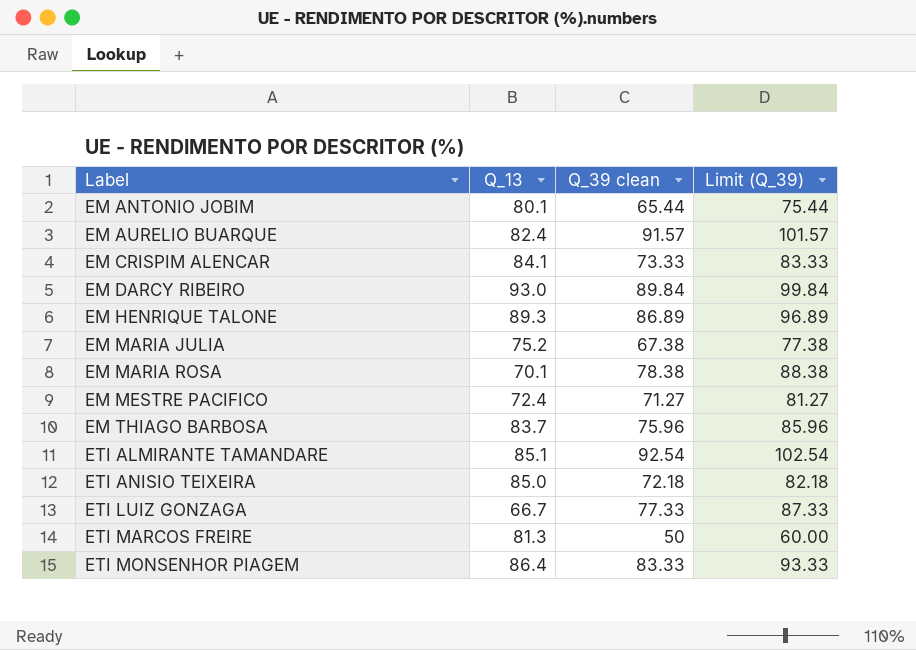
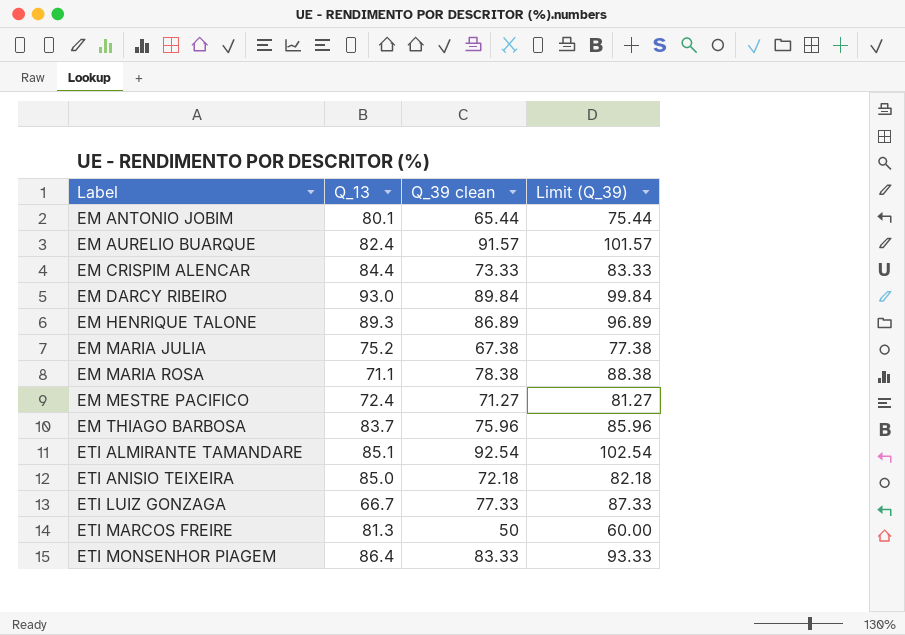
EM CRISPIM ALENCAR | Q_13: 84.1 -> 84.4
EM MARIA ROSA | Q_13: 70.1 -> 71.1

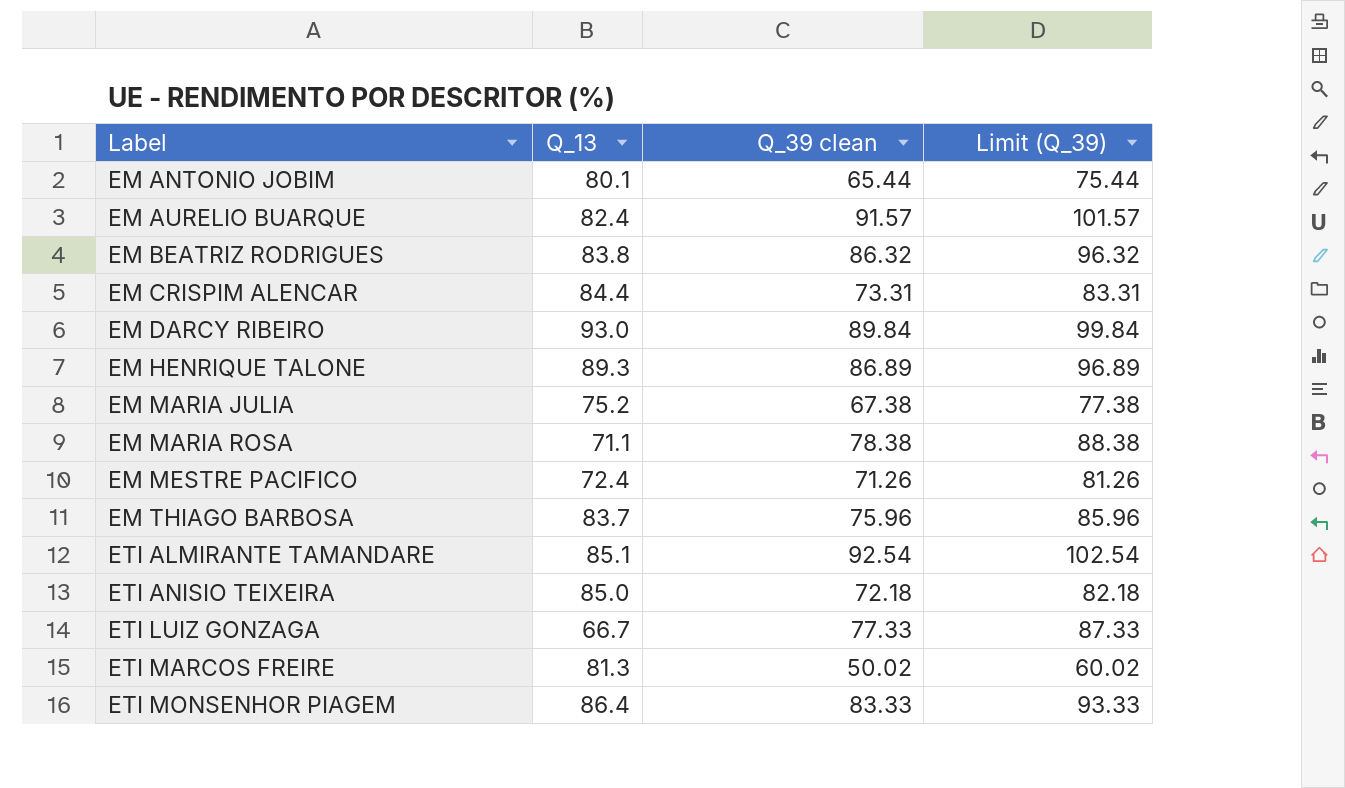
row EM BEATRIZ RODRIGUES: none -> 83.8 | 86.32 | 96.32
EM CRISPIM ALENCAR | Q_39 clean: 73.33 -> 73.31
EM CRISPIM ALENCAR | Limit (Q_39): 83.33 -> 83.31
EM MESTRE PACIFICO | Q_39 clean: 71.27 -> 71.26
EM MESTRE PACIFICO | Limit (Q_39): 81.27 -> 81.26
ETI MARCOS FREIRE | Q_39 clean: 50 -> 50.02
ETI MARCOS FREIRE | Limit (Q_39): 60.00 -> 60.02

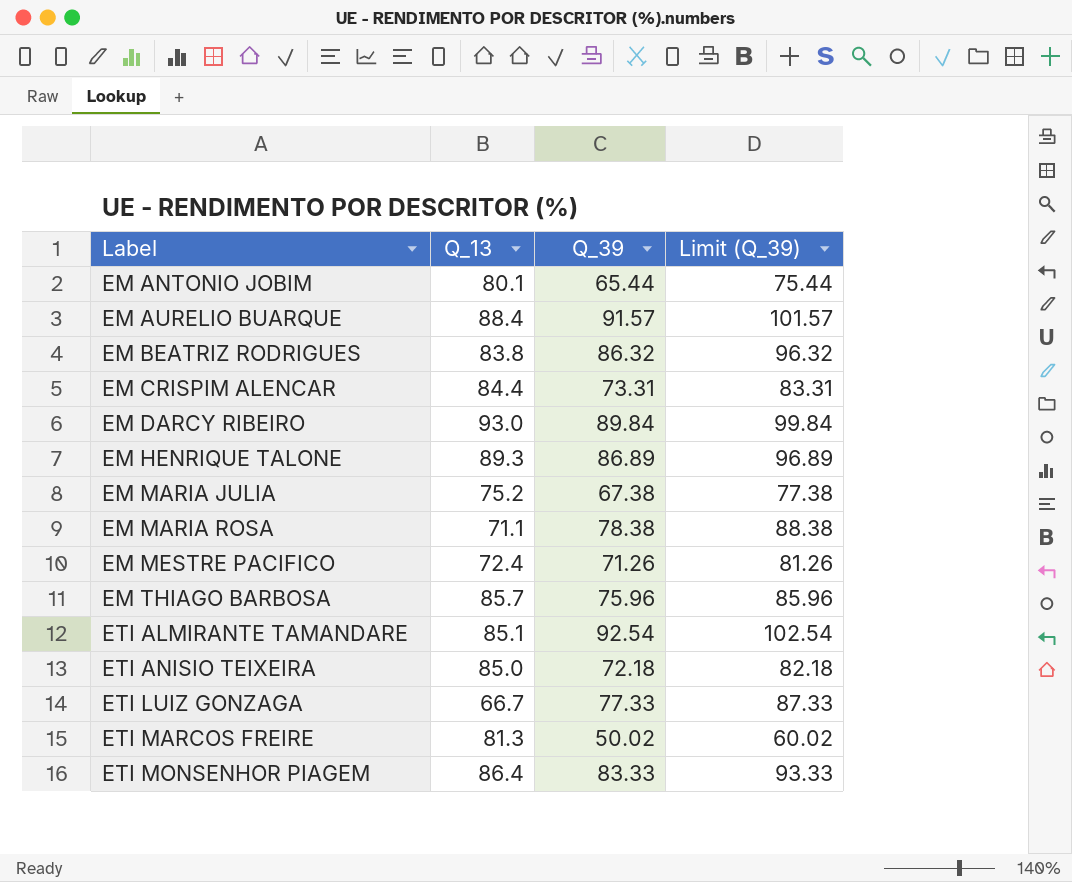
column name: Q_39 clean -> Q_39
EM AURELIO BUARQUE | Q_13: 82.4 -> 88.4
EM THIAGO BARBOSA | Q_13: 83.7 -> 85.7

